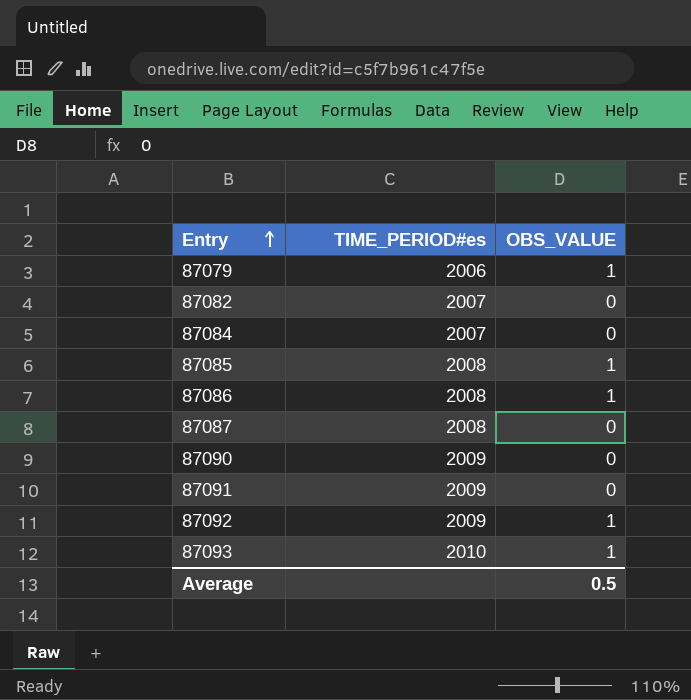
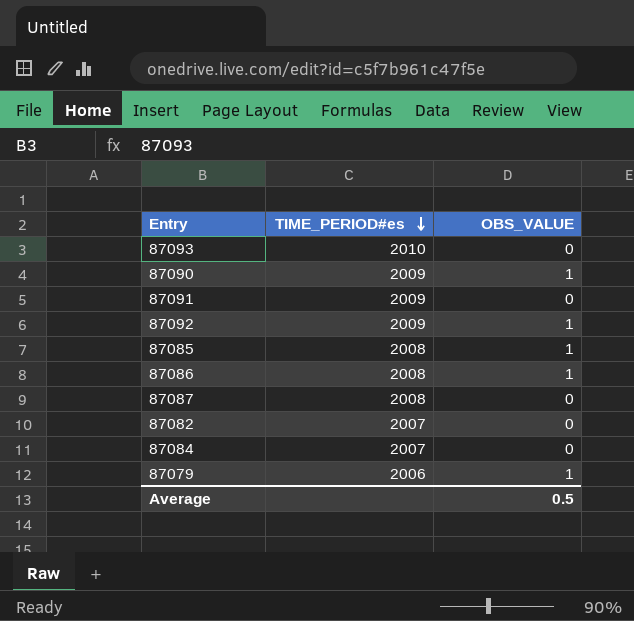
row order: Entry ascending -> TIME_PERIOD#es descending
87093 | OBS_VALUE: 1 -> 0
87090 | OBS_VALUE: 0 -> 1

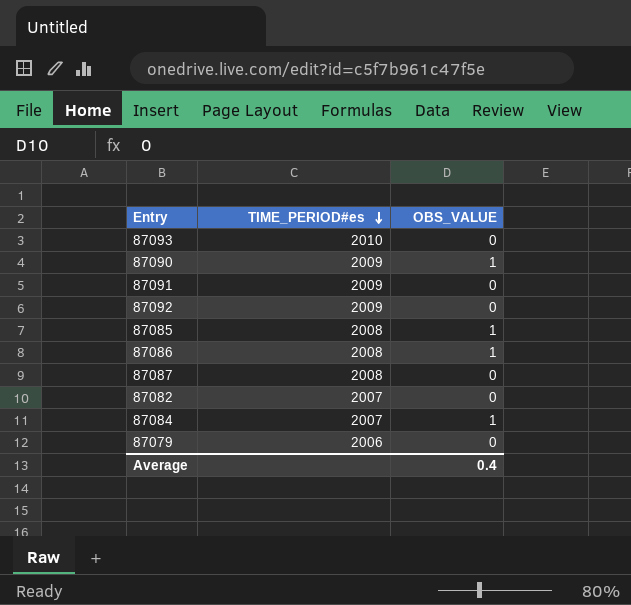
87092 | OBS_VALUE: 1 -> 0
87084 | OBS_VALUE: 0 -> 1
87079 | OBS_VALUE: 1 -> 0
Average | OBS_VALUE: 0.5 -> 0.4

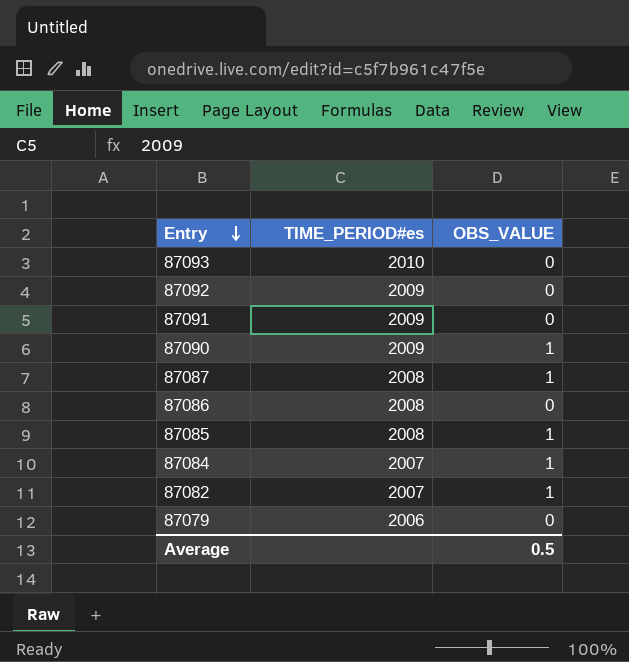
row order: TIME_PERIOD#es descending -> Entry descending
87087 | OBS_VALUE: 0 -> 1
87086 | OBS_VALUE: 1 -> 0
87082 | OBS_VALUE: 0 -> 1
Average | OBS_VALUE: 0.4 -> 0.5

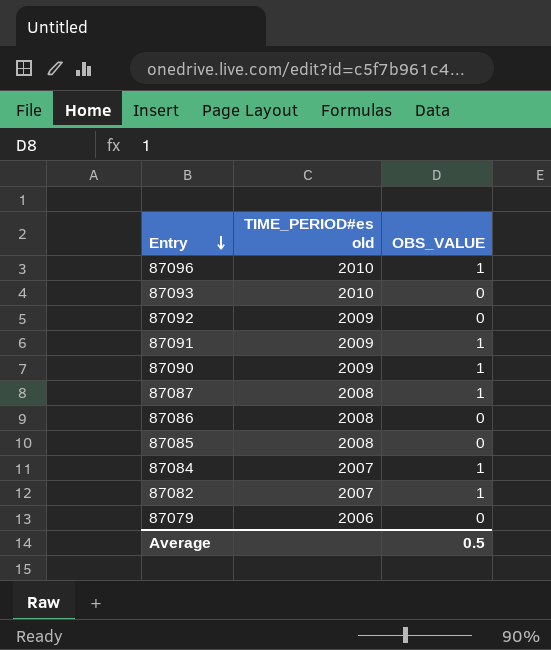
column name: TIME_PERIOD#es -> TIME_PERIOD#es old
row 87096: none -> 2010 | 1
87091 | OBS_VALUE: 0 -> 1
87085 | OBS_VALUE: 1 -> 0

